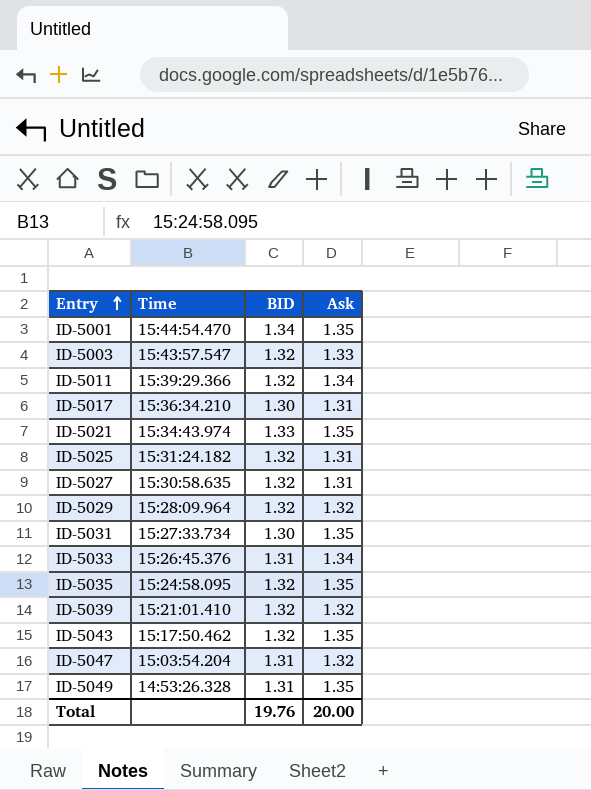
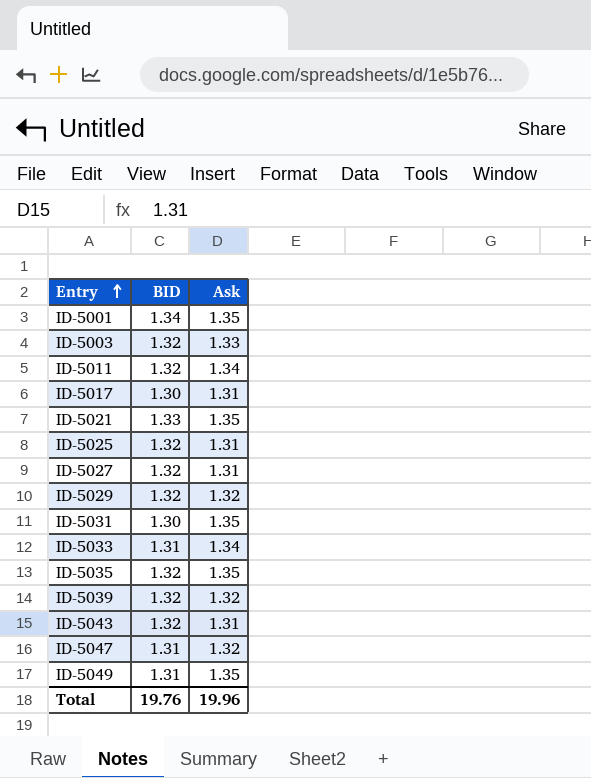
column Time | position: 2 -> none
ID-5043 | Ask: 1.35 -> 1.31
Total | Ask: 20.00 -> 19.96

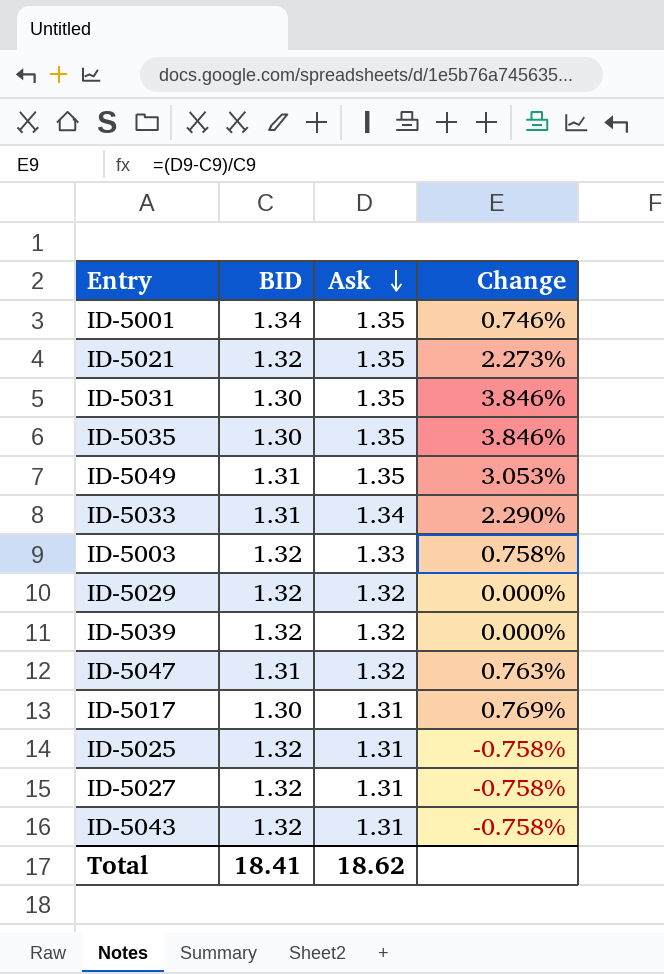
row order: Entry ascending -> Ask descending
column Change | formula: none -> ([Ask] - [BID]) / [BID]
row ID-5011: 1.32 | 1.34 -> none
ID-5021 | BID: 1.33 -> 1.32
ID-5035 | BID: 1.32 -> 1.30
Total | BID: 19.76 -> 18.41
Total | Ask: 19.96 -> 18.62

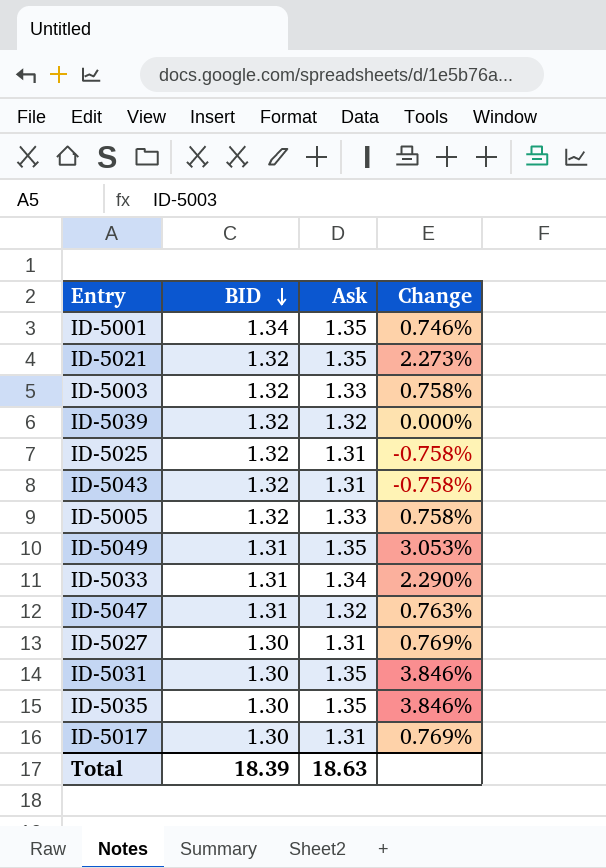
row order: Ask descending -> BID descending
row ID-5029: 1.32 | 1.32 | 0.000% -> none
row ID-5005: none -> 1.32 | 1.33 | 0.758%
ID-5027 | BID: 1.32 -> 1.30
ID-5027 | Change: -0.758% -> 0.769%
Total | BID: 18.41 -> 18.39
Total | Ask: 18.62 -> 18.63

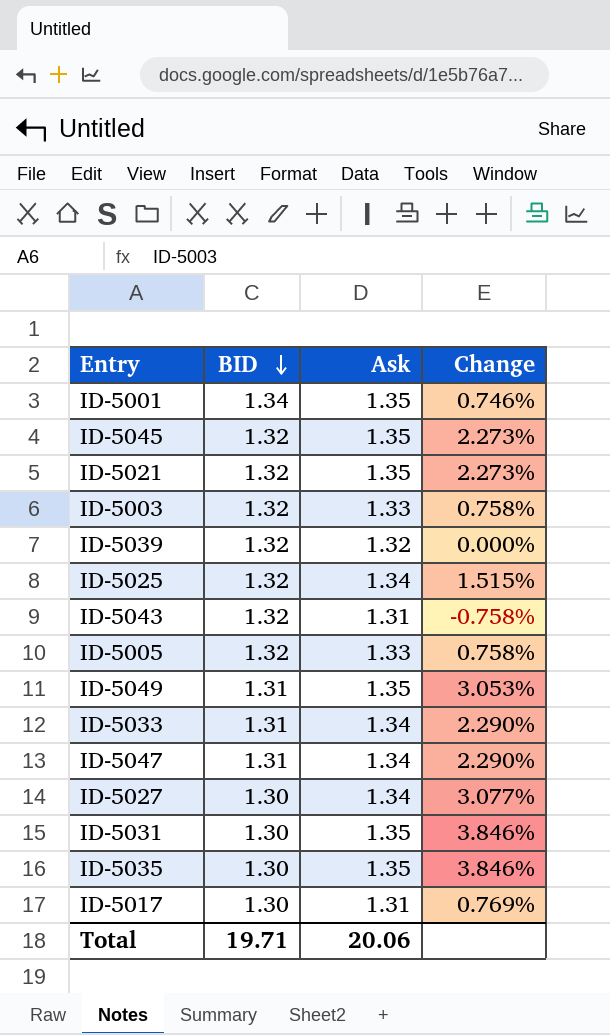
row ID-5045: none -> 1.32 | 1.35 | 2.273%
ID-5025 | Ask: 1.31 -> 1.34
ID-5025 | Change: -0.758% -> 1.515%
ID-5047 | Ask: 1.32 -> 1.34
ID-5047 | Change: 0.763% -> 2.290%
ID-5027 | Ask: 1.31 -> 1.34
ID-5027 | Change: 0.769% -> 3.077%
Total | BID: 18.39 -> 19.71
Total | Ask: 18.63 -> 20.06

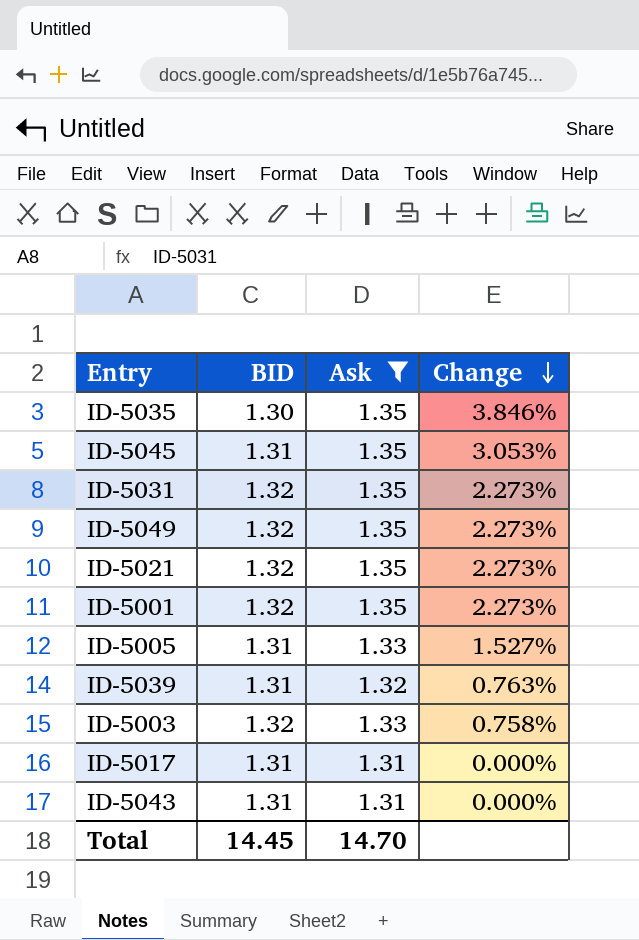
filter: none -> Ask != 1.34
row order: BID descending -> Change descending
ID-5045 | BID: 1.32 -> 1.31
ID-5045 | Change: 2.273% -> 3.053%
ID-5031 | BID: 1.30 -> 1.32
ID-5031 | Change: 3.846% -> 2.273%
ID-5049 | BID: 1.31 -> 1.32
ID-5049 | Change: 3.053% -> 2.273%
ID-5001 | BID: 1.34 -> 1.32
ID-5001 | Change: 0.746% -> 2.273%
ID-5005 | BID: 1.32 -> 1.31
ID-5005 | Change: 0.758% -> 1.527%
ID-5039 | BID: 1.32 -> 1.31
ID-5039 | Change: 0.000% -> 0.763%
ID-5017 | BID: 1.30 -> 1.31
ID-5017 | Change: 0.769% -> 0.000%
ID-5043 | BID: 1.32 -> 1.31
ID-5043 | Change: -0.758% -> 0.000%
Total | BID: 19.71 -> 14.45
Total | Ask: 20.06 -> 14.70

